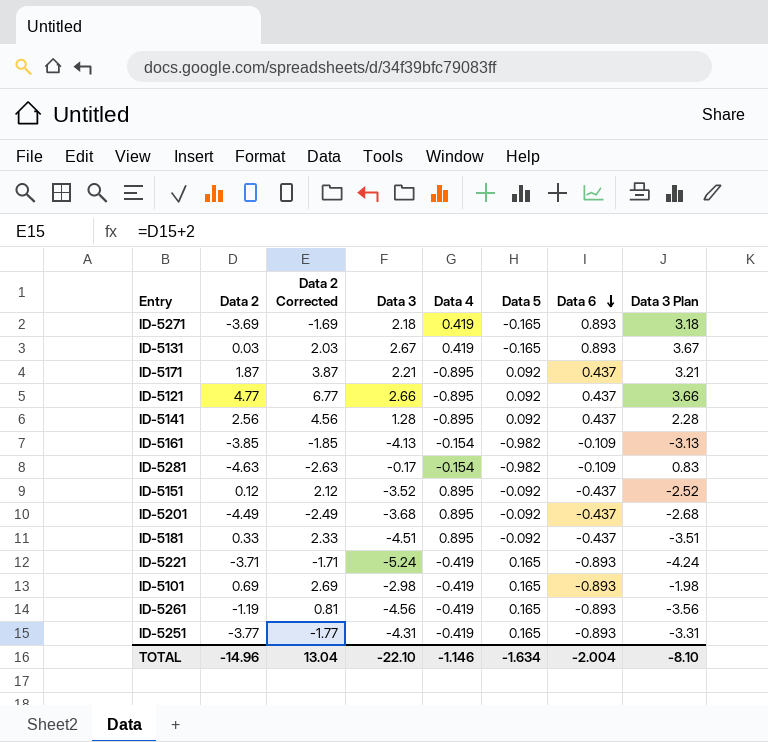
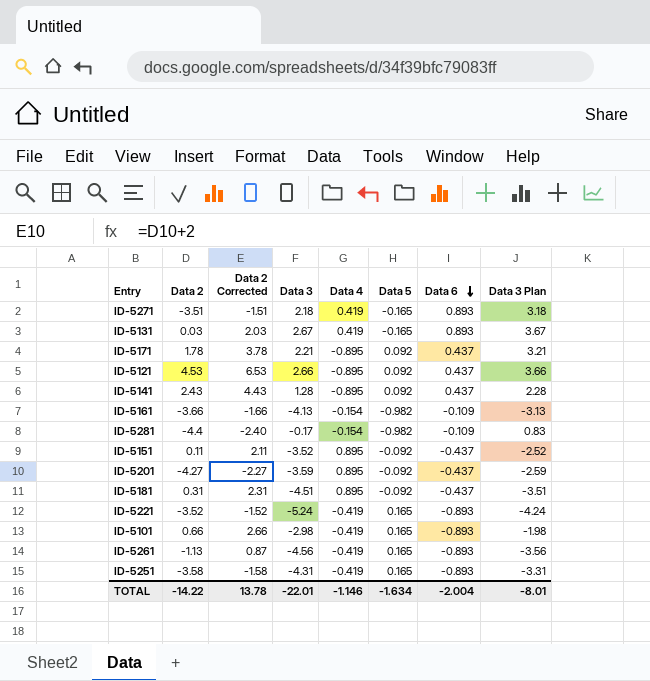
ID-5271 | Data 2: -3.69 -> -3.51
ID-5271 | Data 2 Corrected: -1.69 -> -1.51
ID-5171 | Data 2: 1.87 -> 1.78
ID-5171 | Data 2 Corrected: 3.87 -> 3.78
ID-5121 | Data 2: 4.77 -> 4.53
ID-5121 | Data 2 Corrected: 6.77 -> 6.53
ID-5141 | Data 2: 2.56 -> 2.43
ID-5141 | Data 2 Corrected: 4.56 -> 4.43
ID-5161 | Data 2: -3.85 -> -3.66
ID-5161 | Data 2 Corrected: -1.85 -> -1.66
ID-5281 | Data 2: -4.63 -> -4.4
ID-5281 | Data 2 Corrected: -2.63 -> -2.40
ID-5151 | Data 2: 0.12 -> 0.11
ID-5151 | Data 2 Corrected: 2.12 -> 2.11
ID-5201 | Data 2: -4.49 -> -4.27
ID-5201 | Data 2 Corrected: -2.49 -> -2.27
ID-5201 | Data 3: -3.68 -> -3.59
ID-5201 | Data 3 Plan: -2.68 -> -2.59
ID-5181 | Data 2: 0.33 -> 0.31
ID-5181 | Data 2 Corrected: 2.33 -> 2.31
ID-5221 | Data 2: -3.71 -> -3.52
ID-5221 | Data 2 Corrected: -1.71 -> -1.52
ID-5101 | Data 2: 0.69 -> 0.66
ID-5101 | Data 2 Corrected: 2.69 -> 2.66
ID-5261 | Data 2: -1.19 -> -1.13
ID-5261 | Data 2 Corrected: 0.81 -> 0.87
ID-5251 | Data 2: -3.77 -> -3.58
ID-5251 | Data 2 Corrected: -1.77 -> -1.58
TOTAL | Data 2: -14.96 -> -14.22
TOTAL | Data 2 Corrected: 13.04 -> 13.78
TOTAL | Data 3: -22.10 -> -22.01
TOTAL | Data 3 Plan: -8.10 -> -8.01

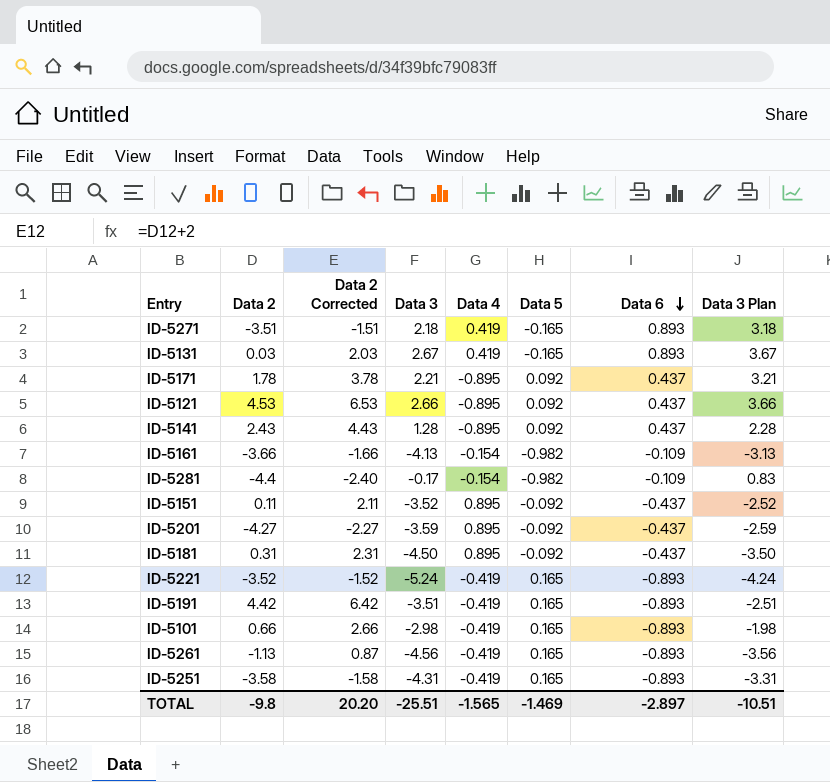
ID-5181 | Data 3: -4.51 -> -4.50
ID-5181 | Data 3 Plan: -3.51 -> -3.50
row ID-5191: none -> 4.42 | 6.42 | -3.51 | -0.419 | 0.165 | -0.893 | -2.51
TOTAL | Data 2: -14.22 -> -9.8
TOTAL | Data 2 Corrected: 13.78 -> 20.20
TOTAL | Data 3: -22.01 -> -25.51
TOTAL | Data 4: -1.146 -> -1.565
TOTAL | Data 5: -1.634 -> -1.469
TOTAL | Data 6: -2.004 -> -2.897
TOTAL | Data 3 Plan: -8.01 -> -10.51

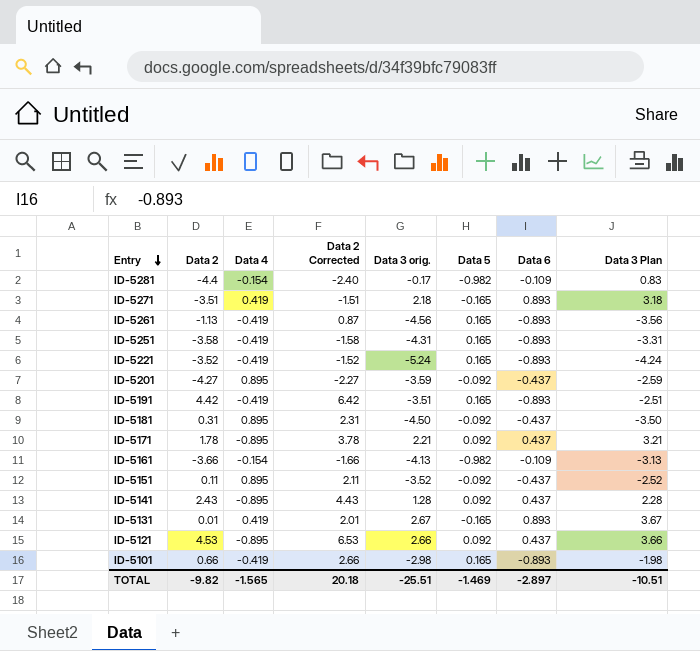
row order: Data 6 descending -> Entry descending
column Data 4 | position: 5 -> 3
column name: Data 3 -> Data 3 orig.
ID-5131 | Data 2: 0.03 -> 0.01
ID-5131 | Data 2 Corrected: 2.03 -> 2.01
TOTAL | Data 2: -9.8 -> -9.82
TOTAL | Data 2 Corrected: 20.20 -> 20.18

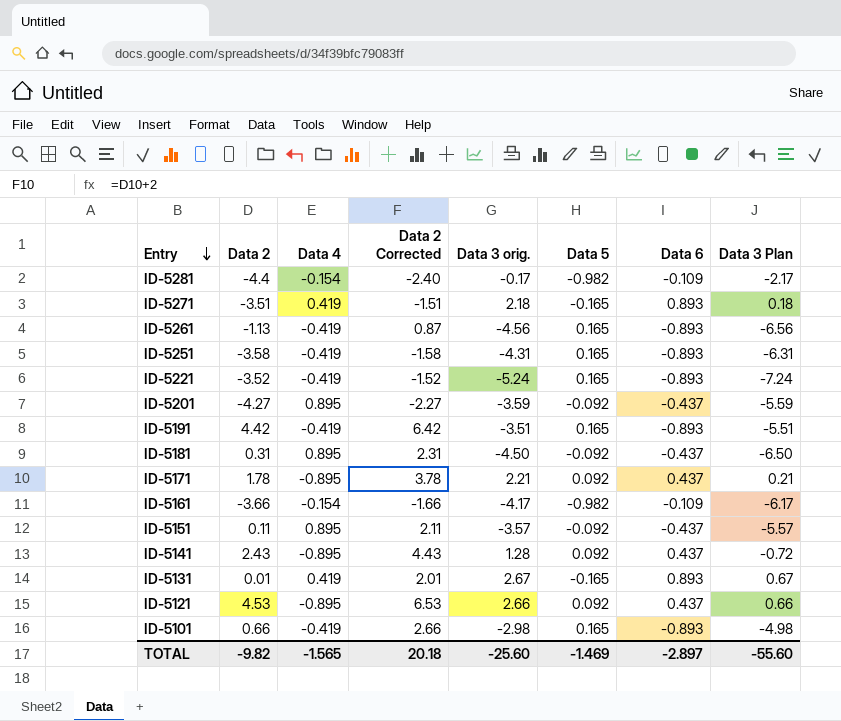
column Data 3 Plan | formula: [Data 3 orig.] + 1 -> [Data 3 orig.] - 2
ID-5161 | Data 3 orig.: -4.13 -> -4.17
ID-5151 | Data 3 orig.: -3.52 -> -3.57
TOTAL | Data 3 orig.: -25.51 -> -25.60
TOTAL | Data 3 Plan: -10.51 -> -55.60

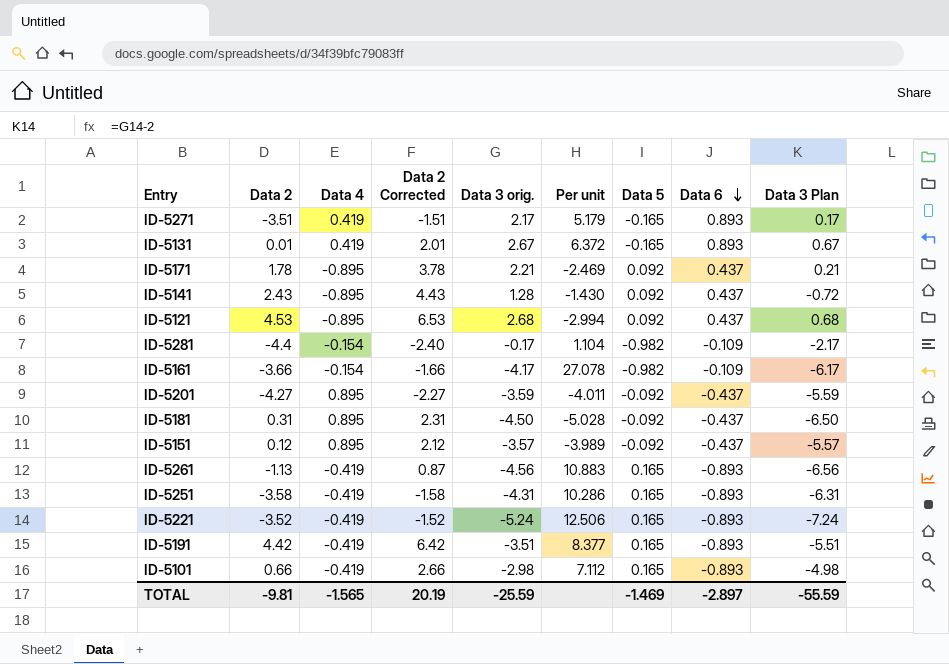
row order: Entry descending -> Data 6 descending
column Per unit | formula: none -> [Data 3 orig.] / [Data 4]
ID-5271 | Data 3 orig.: 2.18 -> 2.17
ID-5271 | Data 3 Plan: 0.18 -> 0.17
ID-5121 | Data 3 orig.: 2.66 -> 2.68
ID-5121 | Data 3 Plan: 0.66 -> 0.68
ID-5151 | Data 2: 0.11 -> 0.12
ID-5151 | Data 2 Corrected: 2.11 -> 2.12
TOTAL | Data 2: -9.82 -> -9.81
TOTAL | Data 2 Corrected: 20.18 -> 20.19
TOTAL | Data 3 orig.: -25.60 -> -25.59
TOTAL | Data 3 Plan: -55.60 -> -55.59

